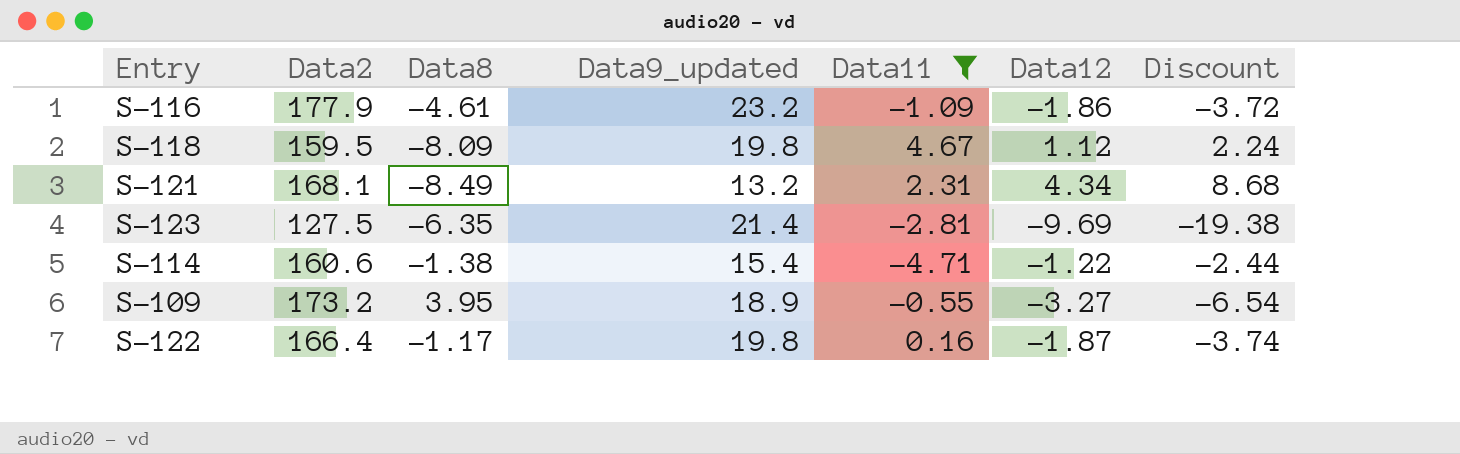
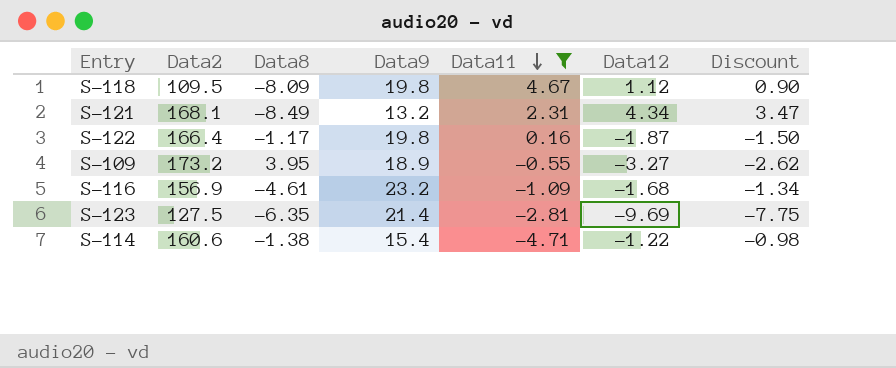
row order: none -> Data11 descending
column name: Data9_updated -> Data9
column Discount | formula: [Data12] * 2 -> [Data12] * 0.8
S-118 | Data2: 159.5 -> 109.5
S-116 | Data2: 177.9 -> 156.9
S-116 | Data12: -1.86 -> -1.68

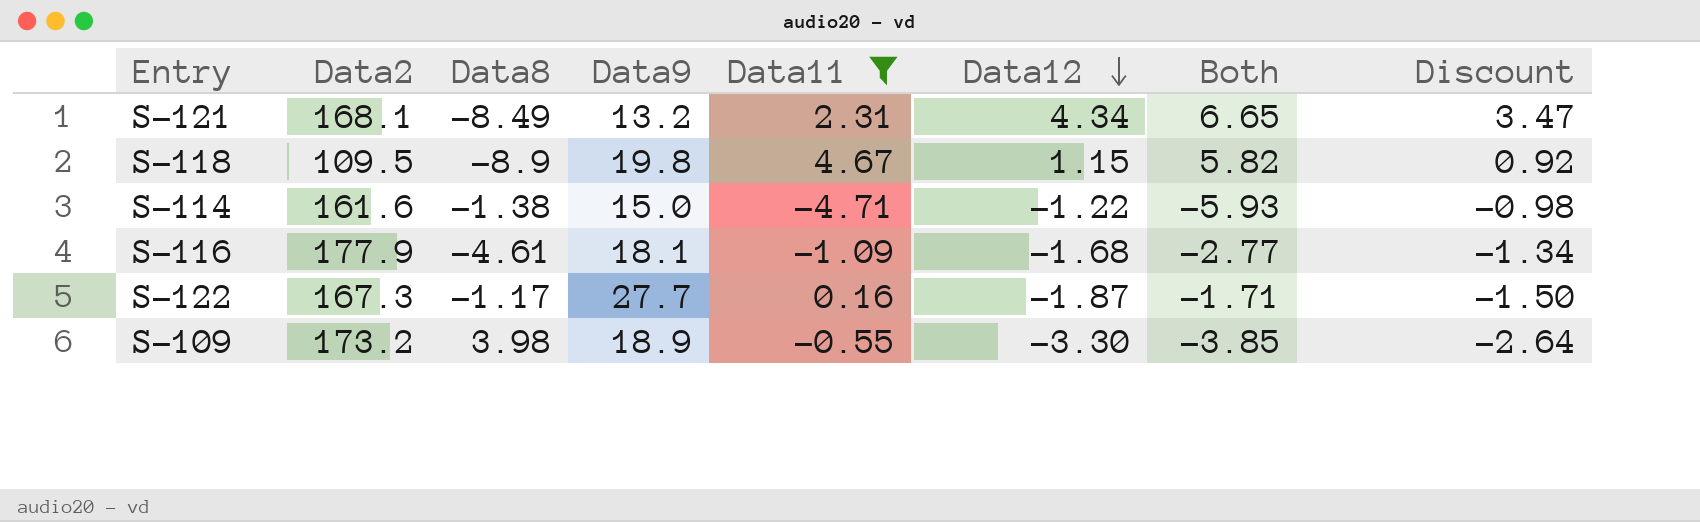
row order: Data11 descending -> Data12 descending
column Both | formula: none -> [Data11] + [Data12]
row S-123: 127.5 | -6.35 | 21.4 | -2.81 | -9.69 | -7.75 -> none
S-118 | Data8: -8.09 -> -8.9
S-118 | Data12: 1.12 -> 1.15
S-118 | Discount: 0.90 -> 0.92
S-114 | Data2: 160.6 -> 161.6
S-114 | Data9: 15.4 -> 15.0
S-116 | Data2: 156.9 -> 177.9
S-116 | Data9: 23.2 -> 18.1
S-122 | Data2: 166.4 -> 167.3
S-122 | Data9: 19.8 -> 27.7
S-109 | Data8: 3.95 -> 3.98
S-109 | Data12: -3.27 -> -3.30
S-109 | Discount: -2.62 -> -2.64

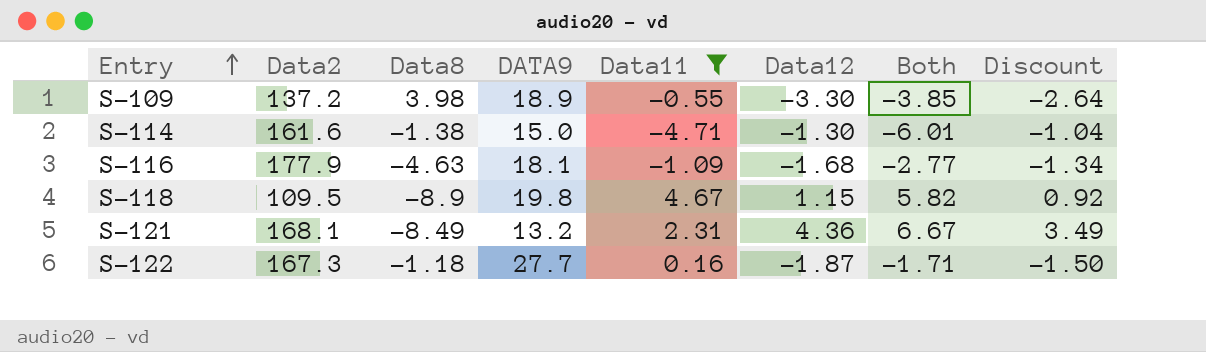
row order: Data12 descending -> Entry ascending
column name: Data9 -> DATA9
S-109 | Data2: 173.2 -> 137.2
S-114 | Data12: -1.22 -> -1.30
S-114 | Both: -5.93 -> -6.01
S-114 | Discount: -0.98 -> -1.04
S-116 | Data8: -4.61 -> -4.63
S-121 | Data12: 4.34 -> 4.36
S-121 | Both: 6.65 -> 6.67
S-121 | Discount: 3.47 -> 3.49
S-122 | Data8: -1.17 -> -1.18

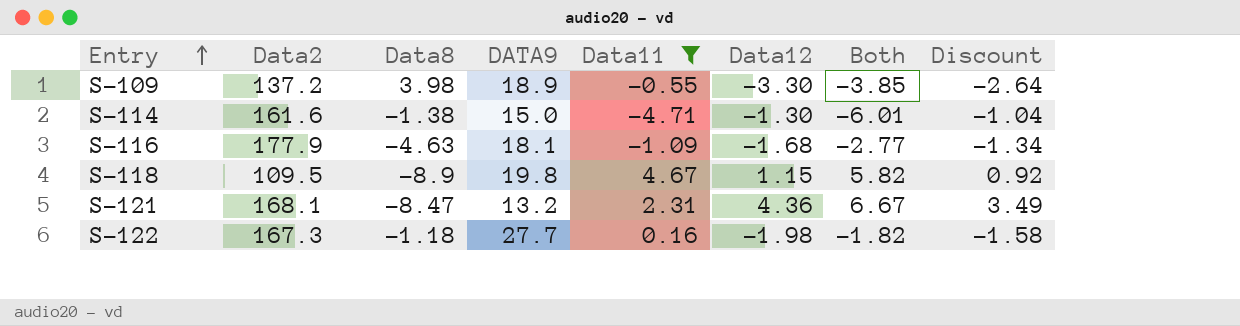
S-121 | Data8: -8.49 -> -8.47
S-122 | Data12: -1.87 -> -1.98
S-122 | Both: -1.71 -> -1.82
S-122 | Discount: -1.50 -> -1.58

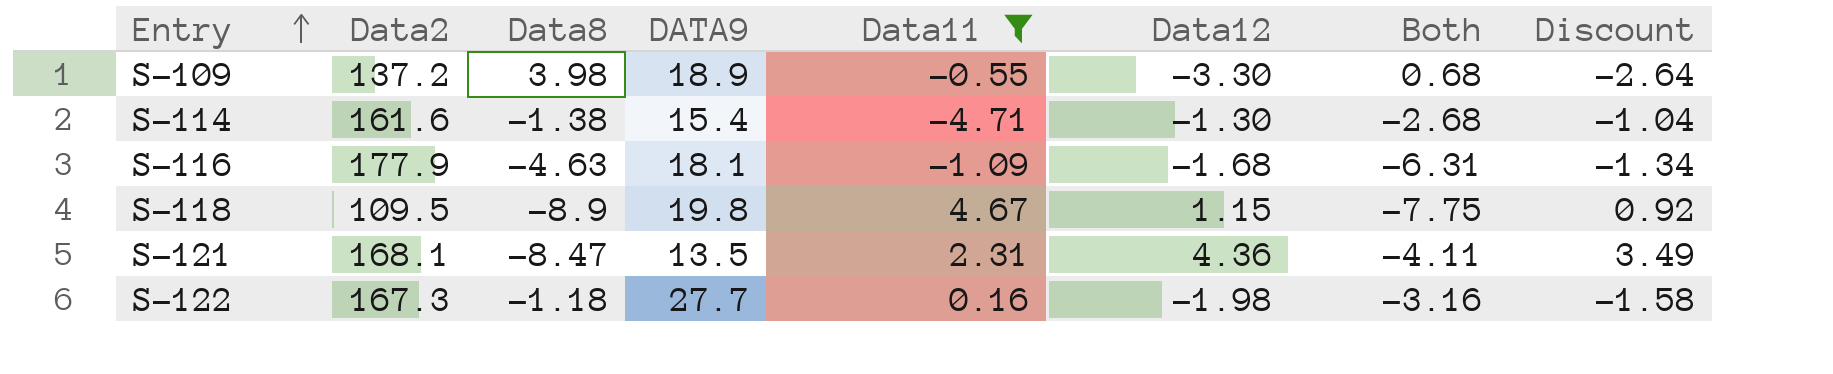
column Both | formula: [Data11] + [Data12] -> [Data8] + [Data12]
S-114 | DATA9: 15.0 -> 15.4
S-121 | DATA9: 13.2 -> 13.5

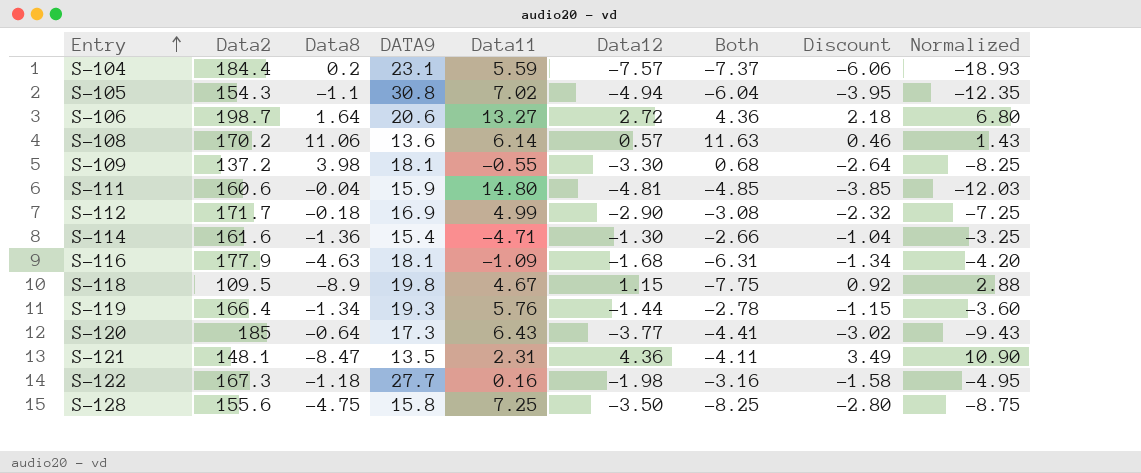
filter: Data11 <= 4.67 -> none
column Normalized | formula: none -> [Data12] * 2.5
S-109 | DATA9: 18.9 -> 18.1
S-114 | Data8: -1.38 -> -1.36
S-114 | Both: -2.68 -> -2.66
S-121 | Data2: 168.1 -> 148.1

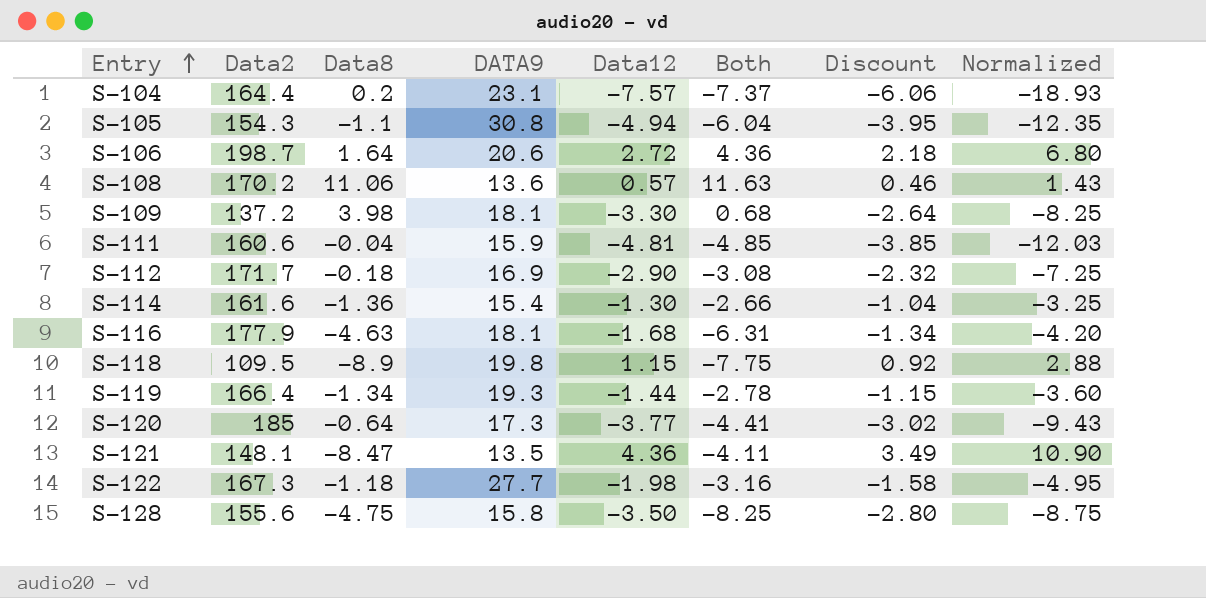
column Data11 | position: 5 -> none
S-104 | Data2: 184.4 -> 164.4

